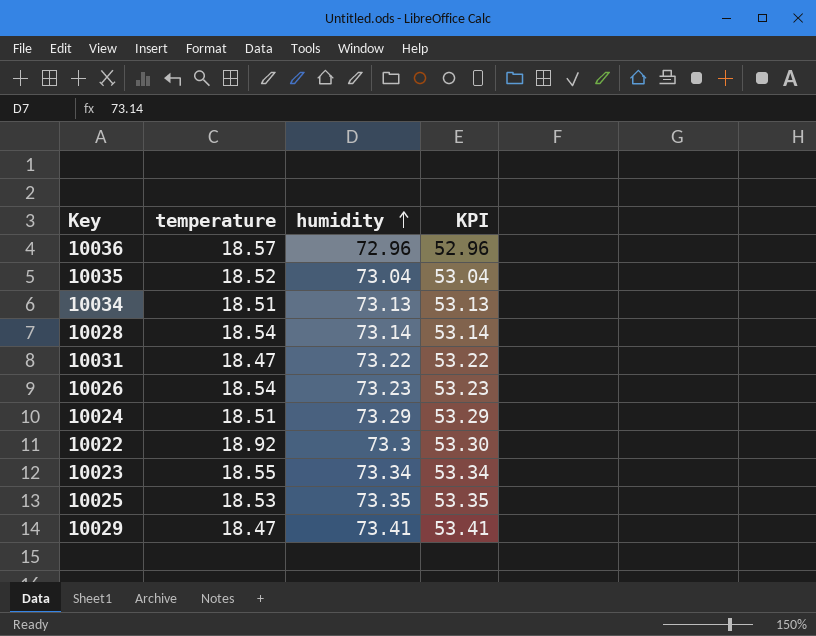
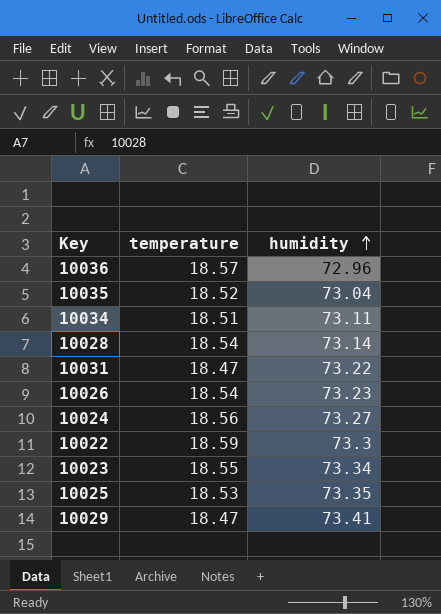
column KPI | formula: [humidity] - 20 -> none
10034 | humidity: 73.13 -> 73.11
10024 | temperature: 18.51 -> 18.56
10024 | humidity: 73.29 -> 73.27
10022 | temperature: 18.92 -> 18.59

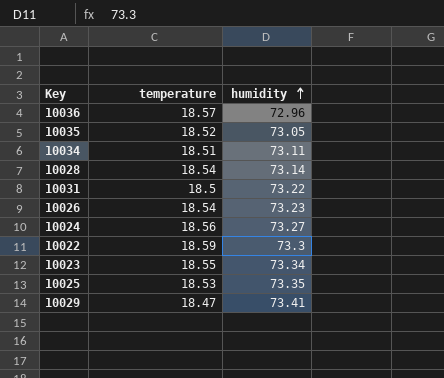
10035 | humidity: 73.04 -> 73.05
10031 | temperature: 18.47 -> 18.5

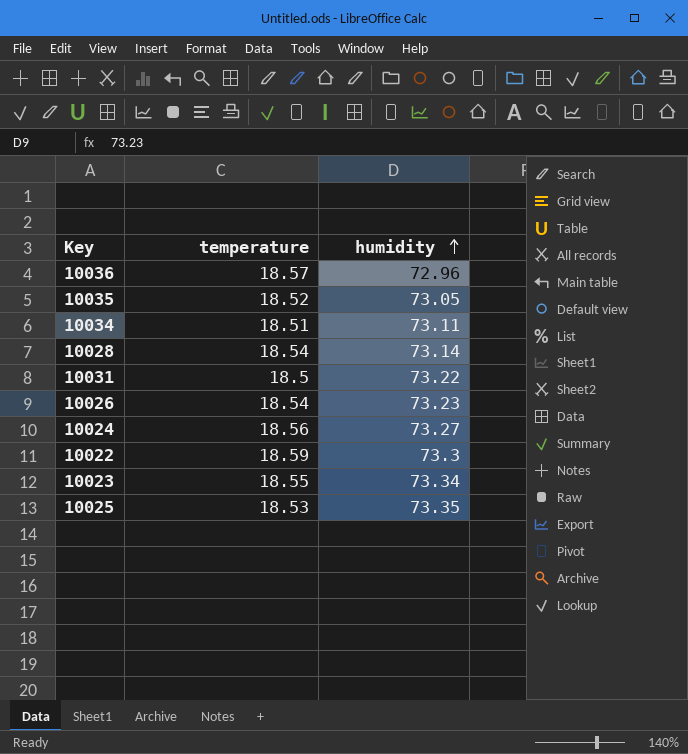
row 10029: 18.47 | 73.41 -> none

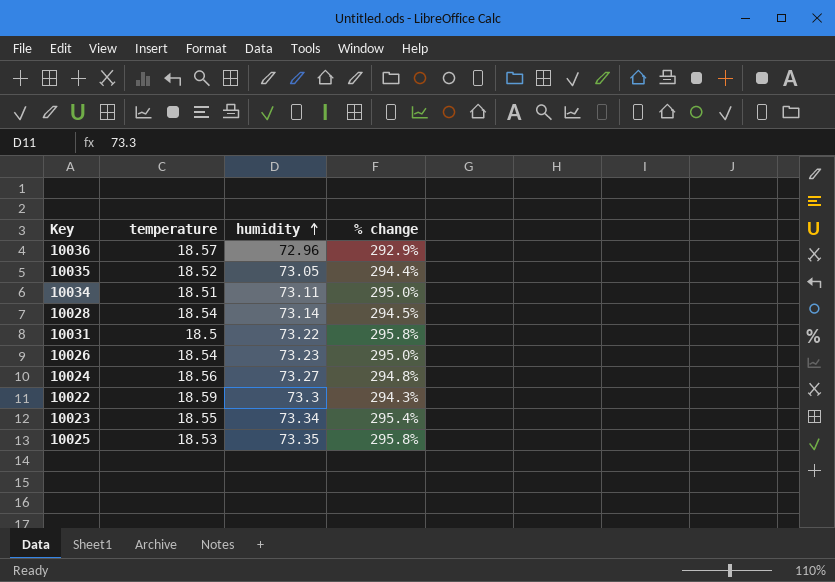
column % change | formula: none -> ([humidity] - [temperature]) / [temperature]

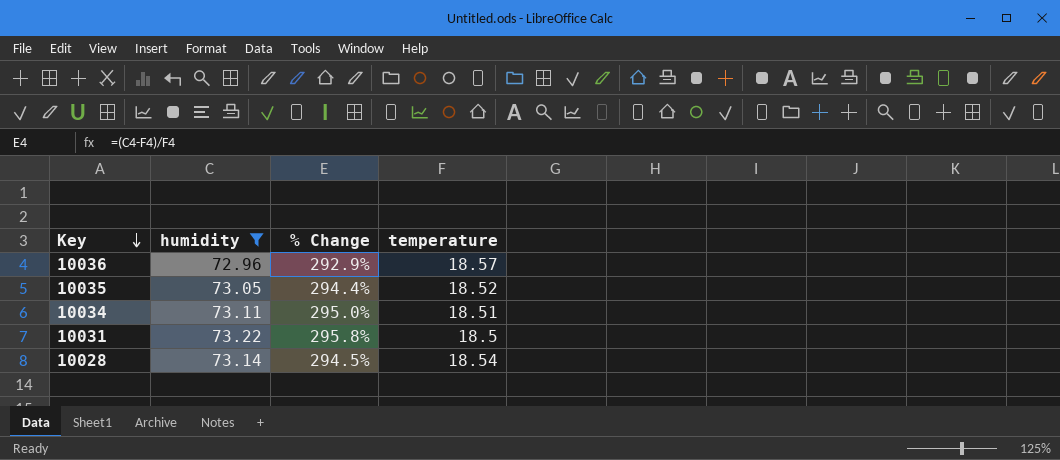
filter: none -> humidity <= 73.22
row order: humidity ascending -> Key descending
column name: % change -> % Change
column temperature | position: 2 -> 4

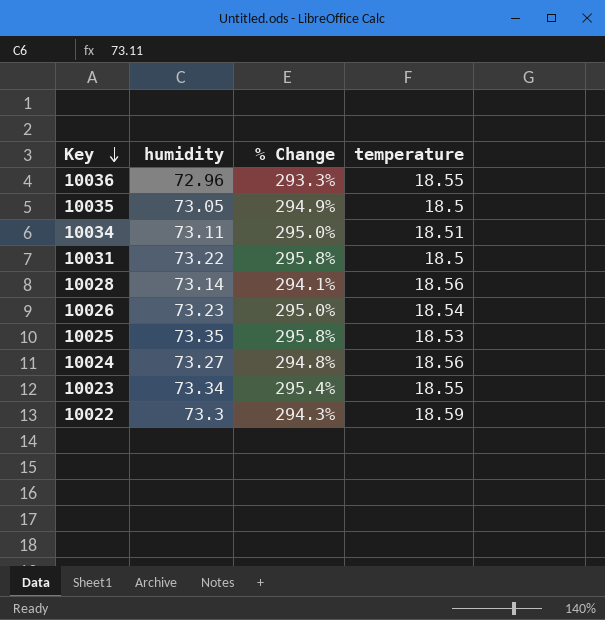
filter: humidity <= 73.22 -> none
10036 | % Change: 292.9% -> 293.3%
10036 | temperature: 18.57 -> 18.55
10035 | % Change: 294.4% -> 294.9%
10035 | temperature: 18.52 -> 18.5
10028 | % Change: 294.5% -> 294.1%
10028 | temperature: 18.54 -> 18.56

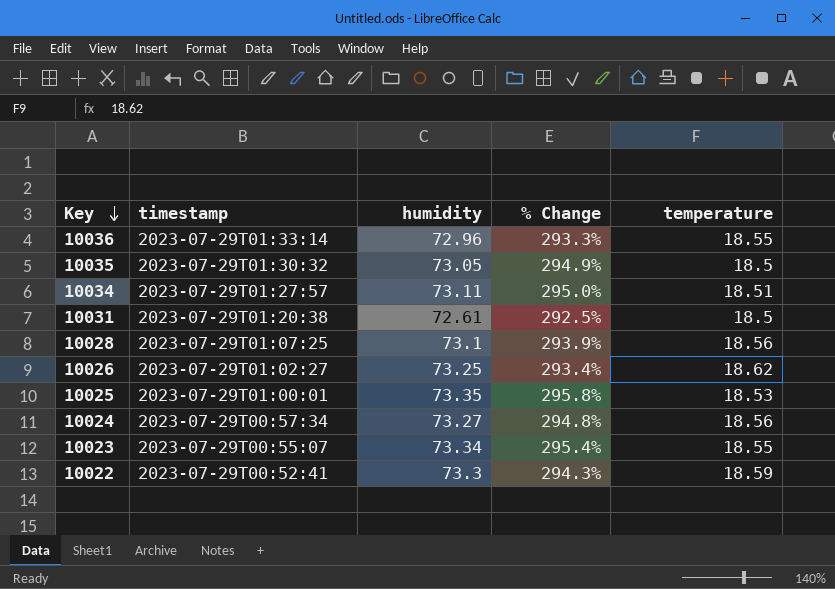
column timestamp | position: none -> 2
10031 | humidity: 73.22 -> 72.61
10031 | % Change: 295.8% -> 292.5%
10028 | humidity: 73.14 -> 73.1
10028 | % Change: 294.1% -> 293.9%
10026 | humidity: 73.23 -> 73.25
10026 | % Change: 295.0% -> 293.4%
10026 | temperature: 18.54 -> 18.62

